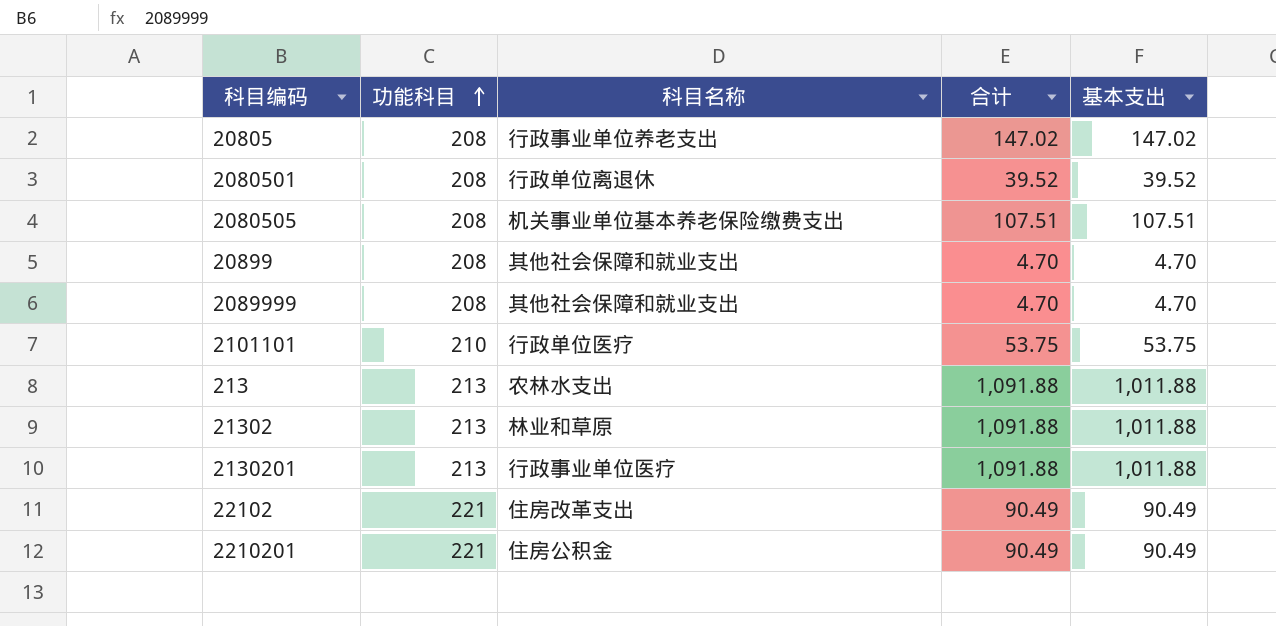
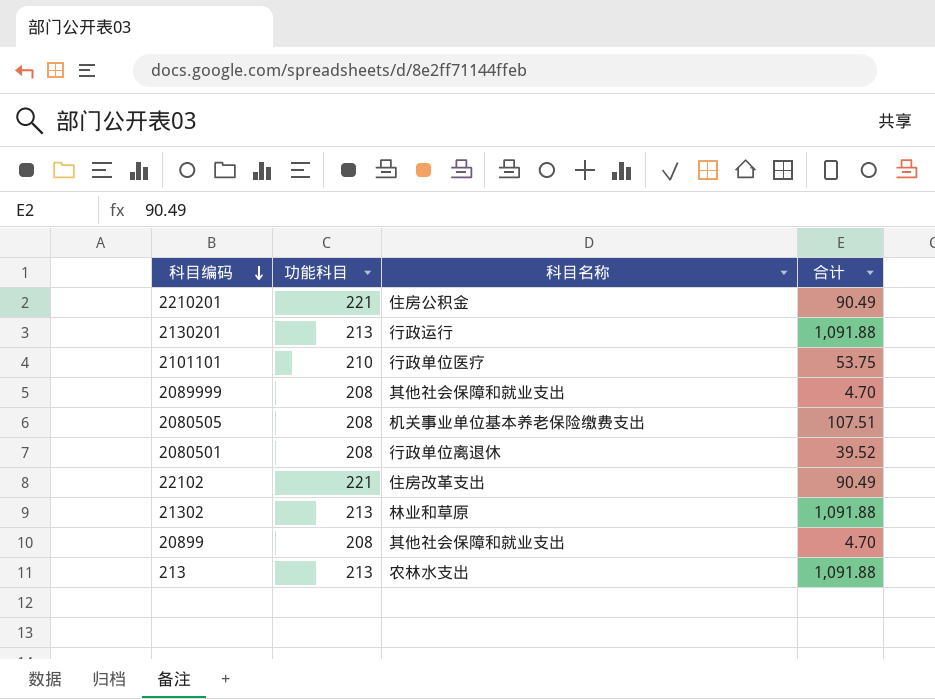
row order: 功能科目 ascending -> 科目编码 descending
column 基本支出 | position: 5 -> none
row 20805: 208 | 行政事业单位养老支出 | 147.02 | 147.02 -> none
2130201 | 科目名称: 行政事业单位医疗 -> 行政运行

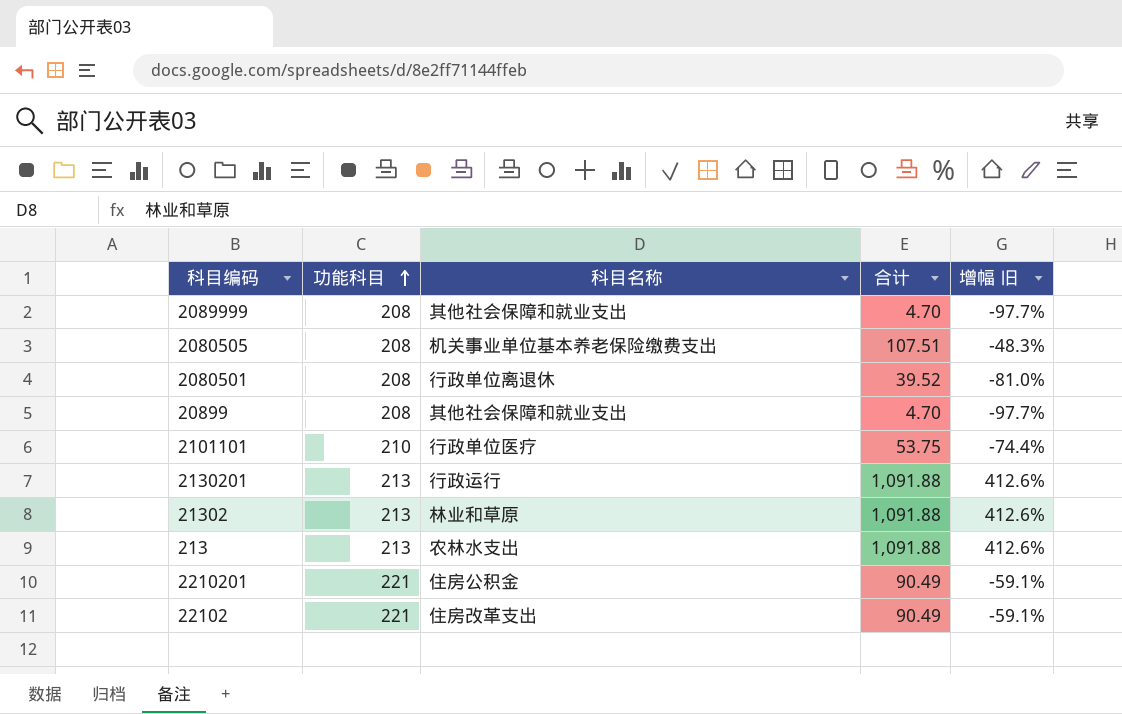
row order: 科目编码 descending -> 功能科目 ascending
column 增幅 旧 | formula: none -> ([合计] - [功能科目]) / [功能科目]

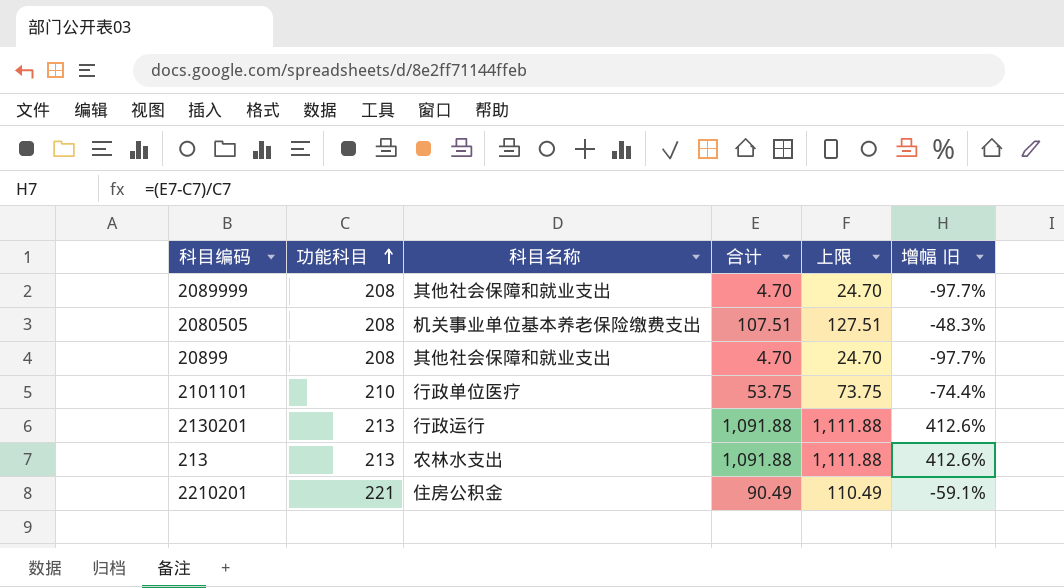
column 上限 | formula: none -> [合计] + 20
row 2080501: 208 | 行政单位离退休 | 39.52 | -81.0% -> none
row 21302: 213 | 林业和草原 | 1,091.88 | 412.6% -> none
row 22102: 221 | 住房改革支出 | 90.49 | -59.1% -> none

